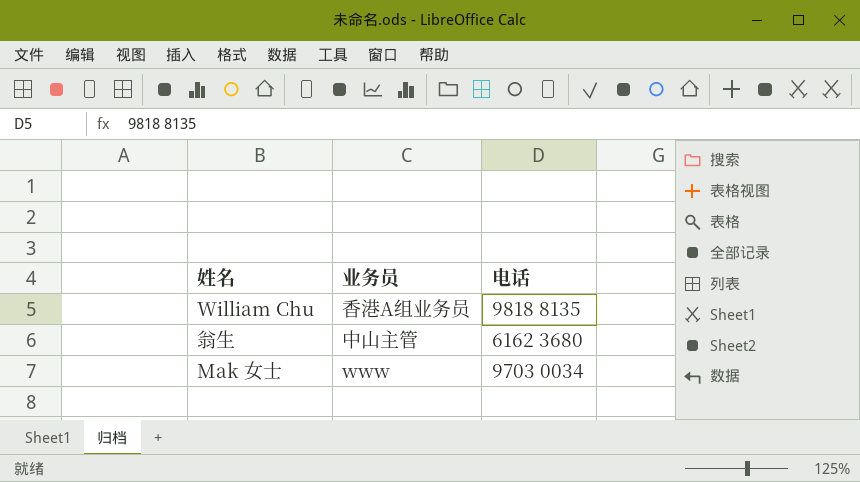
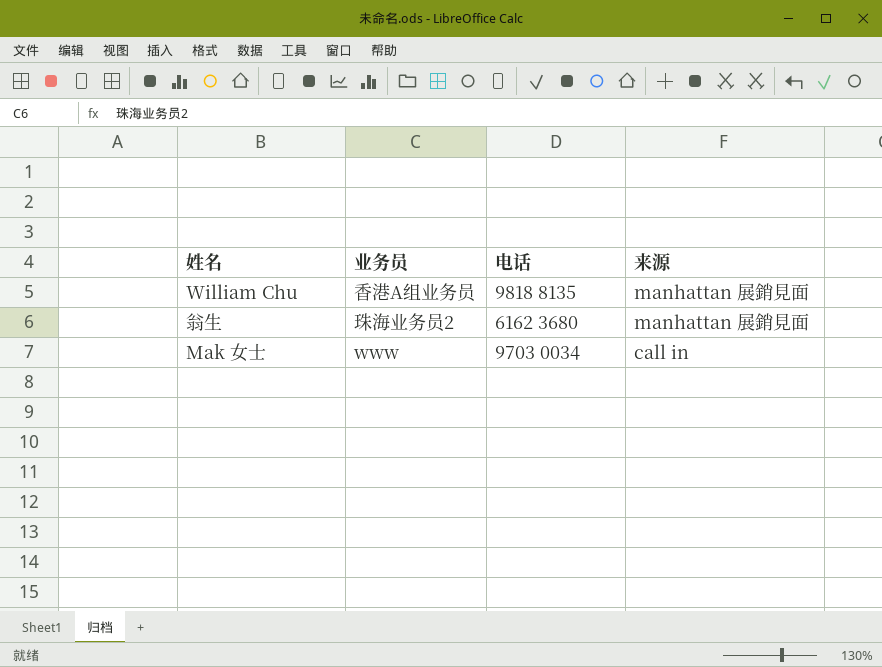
column 来源 | position: none -> 4
翁生 | 业务员: 中山主管 -> 珠海业务员2

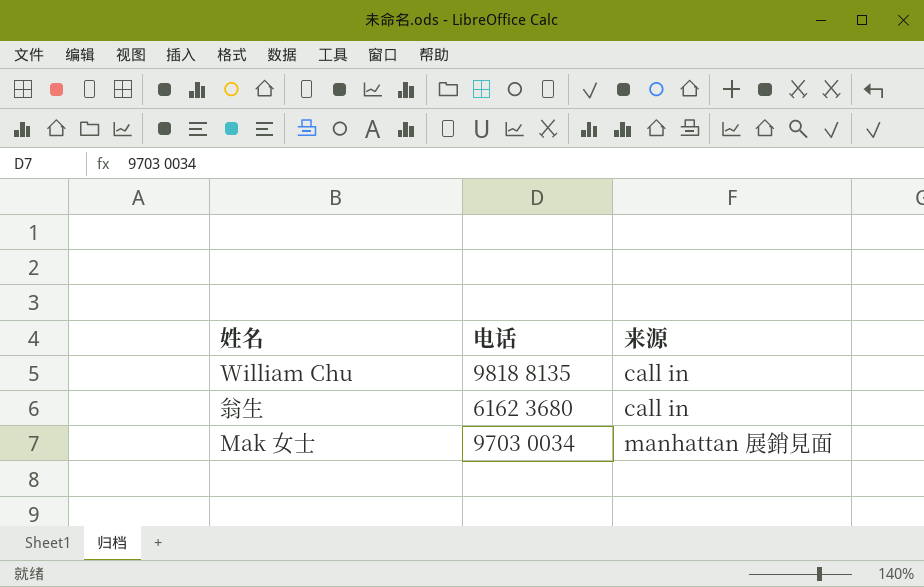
column 业务员 | position: 2 -> none
William Chu | 来源: manhattan 展銷見面 -> call in
翁生 | 来源: manhattan 展銷見面 -> call in
Mak 女士 | 来源: call in -> manhattan 展銷見面

